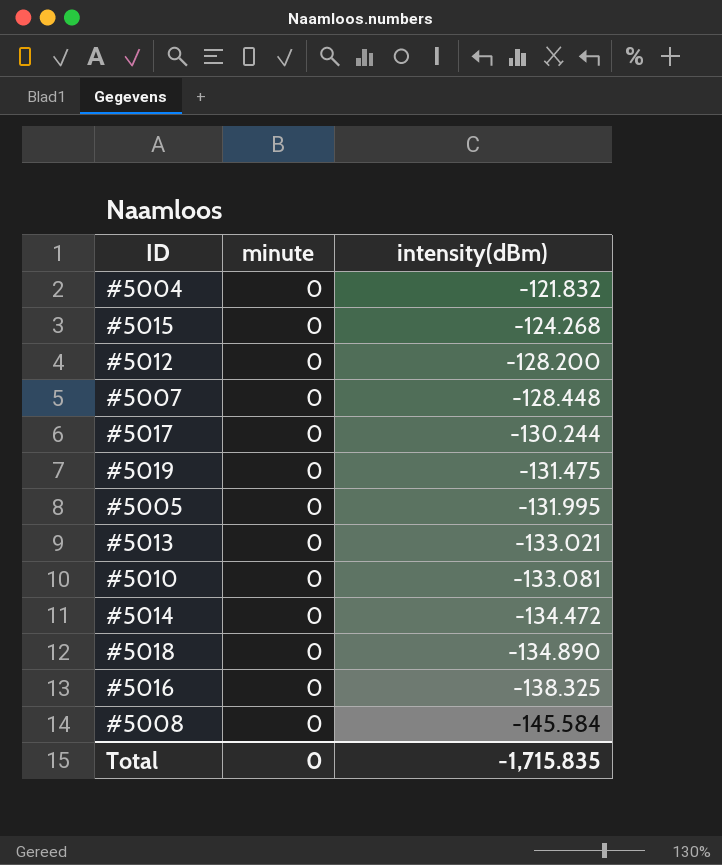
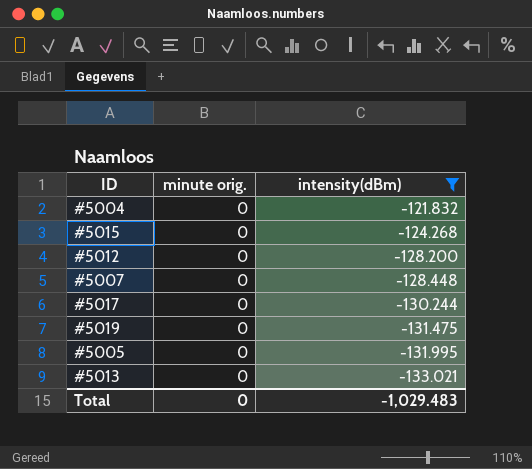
filter: none -> intensity(dBm) >= -133.021
column name: minute -> minute orig.
Total | intensity(dBm): -1,715.835 -> -1,029.483

